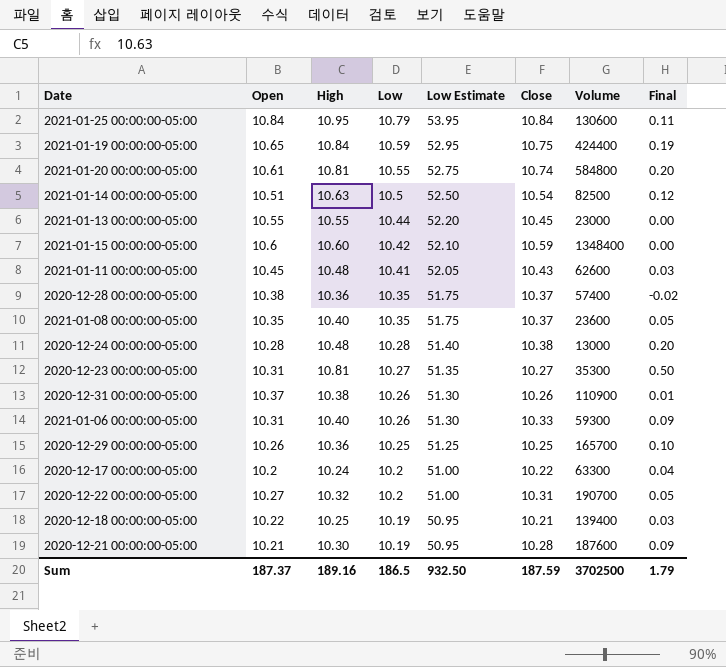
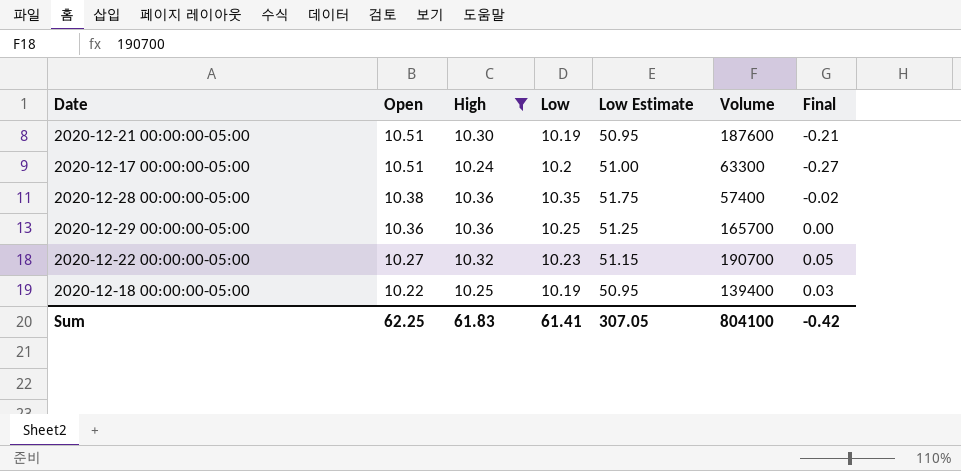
filter: none -> High <= 10.36
row order: Low descending -> Open descending
column Close | position: 6 -> none
2020-12-21 00:00:00-05:00 | Open: 10.21 -> 10.51
2020-12-21 00:00:00-05:00 | Final: 0.09 -> -0.21
2020-12-17 00:00:00-05:00 | Open: 10.2 -> 10.51
2020-12-17 00:00:00-05:00 | Final: 0.04 -> -0.27
2020-12-29 00:00:00-05:00 | Open: 10.26 -> 10.36
2020-12-29 00:00:00-05:00 | Final: 0.10 -> 0.00
2020-12-22 00:00:00-05:00 | Low: 10.2 -> 10.23
2020-12-22 00:00:00-05:00 | Low Estimate: 51.00 -> 51.15
Sum | Open: 187.37 -> 62.25
Sum | High: 189.16 -> 61.83
Sum | Low: 186.5 -> 61.41
Sum | Low Estimate: 932.50 -> 307.05
Sum | Volume: 3702500 -> 804100
Sum | Final: 1.79 -> -0.42

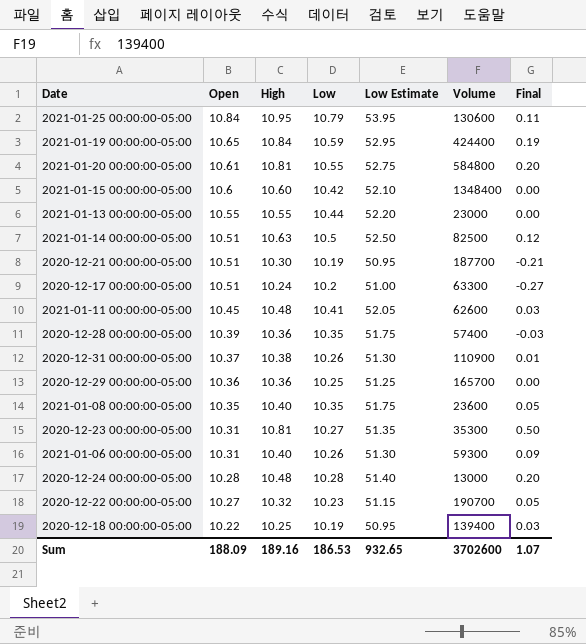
filter: High <= 10.36 -> none
2020-12-21 00:00:00-05:00 | Volume: 187600 -> 187700
2020-12-28 00:00:00-05:00 | Open: 10.38 -> 10.39
2020-12-28 00:00:00-05:00 | Final: -0.02 -> -0.03
Sum | Open: 62.25 -> 188.09
Sum | High: 61.83 -> 189.16
Sum | Low: 61.41 -> 186.53
Sum | Low Estimate: 307.05 -> 932.65
Sum | Volume: 804100 -> 3702600
Sum | Final: -0.42 -> 1.07

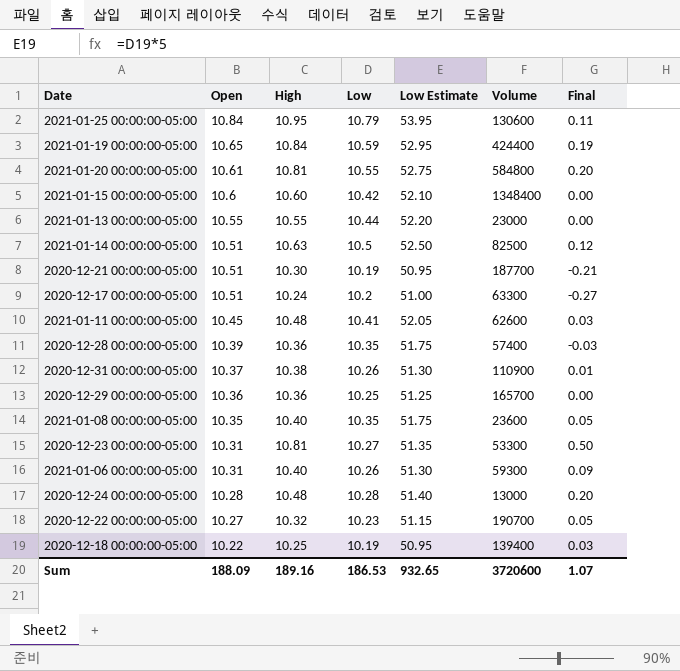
2020-12-23 00:00:00-05:00 | Volume: 35300 -> 53300
Sum | Volume: 3702600 -> 3720600

